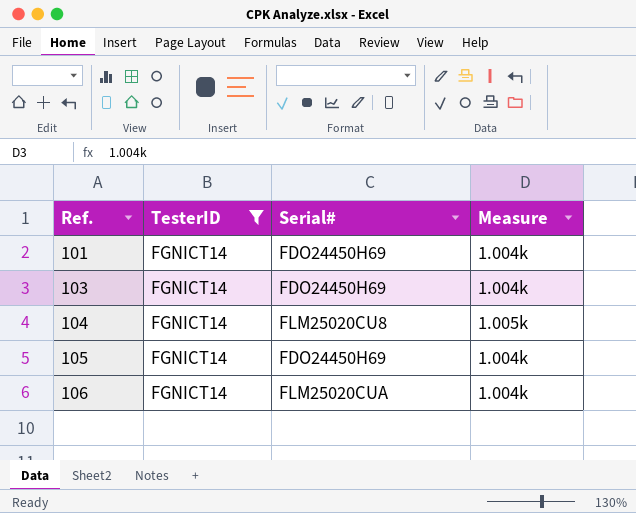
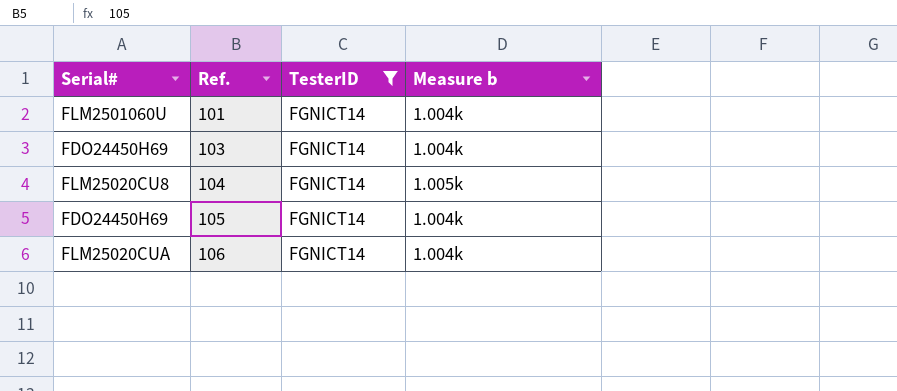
column Serial# | position: 3 -> 1
column name: Measure -> Measure b
101 | Serial#: FDO24450H69 -> FLM2501060U

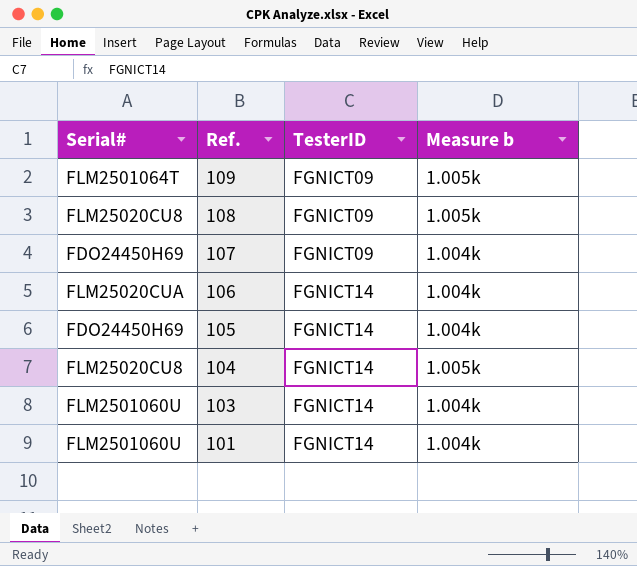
filter: TesterID = FGNICT14 -> none
row order: Ref. ascending -> Ref. descending
103 | Serial#: FDO24450H69 -> FLM2501060U

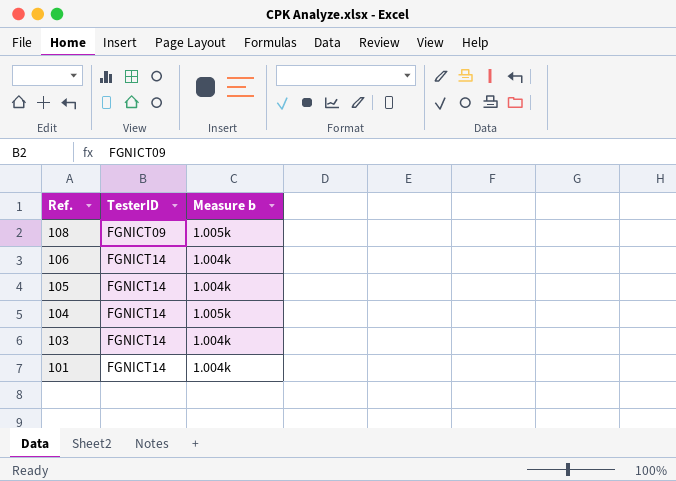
column Serial# | position: 1 -> none
row 109: FLM2501064T | FGNICT09 | 1.005k -> none
row 107: FDO24450H69 | FGNICT09 | 1.004k -> none

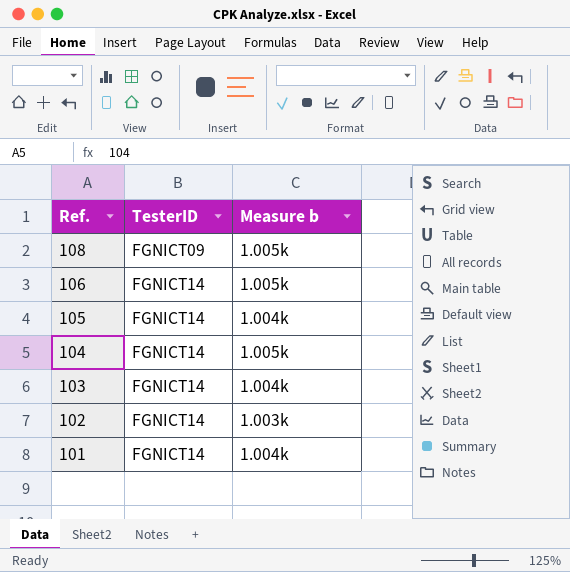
106 | Measure b: 1.004k -> 1.005k
row 102: none -> FGNICT14 | 1.003k

